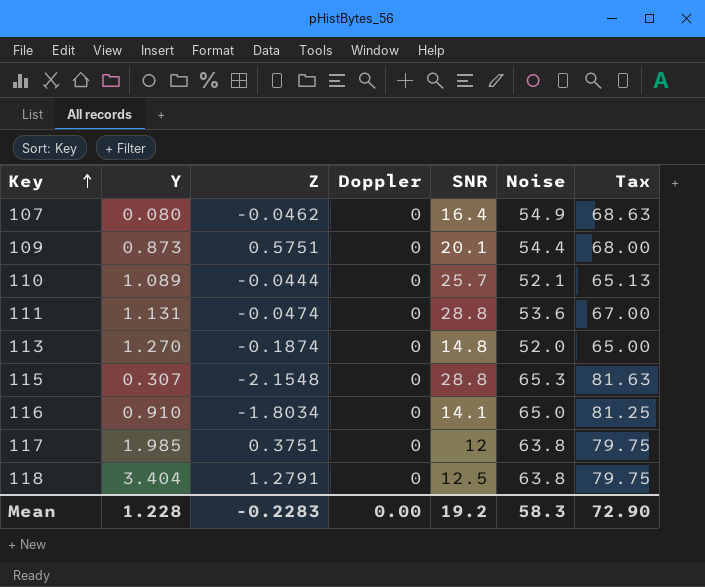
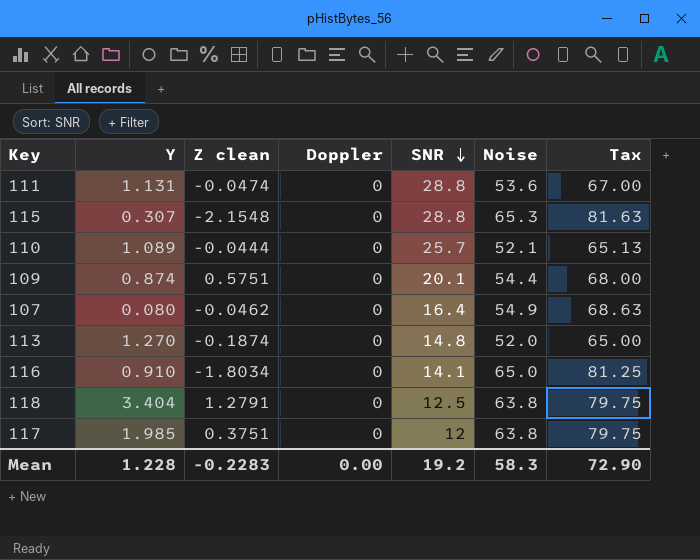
row order: Key ascending -> SNR descending
column name: Z -> Z clean
109 | Y: 0.873 -> 0.874

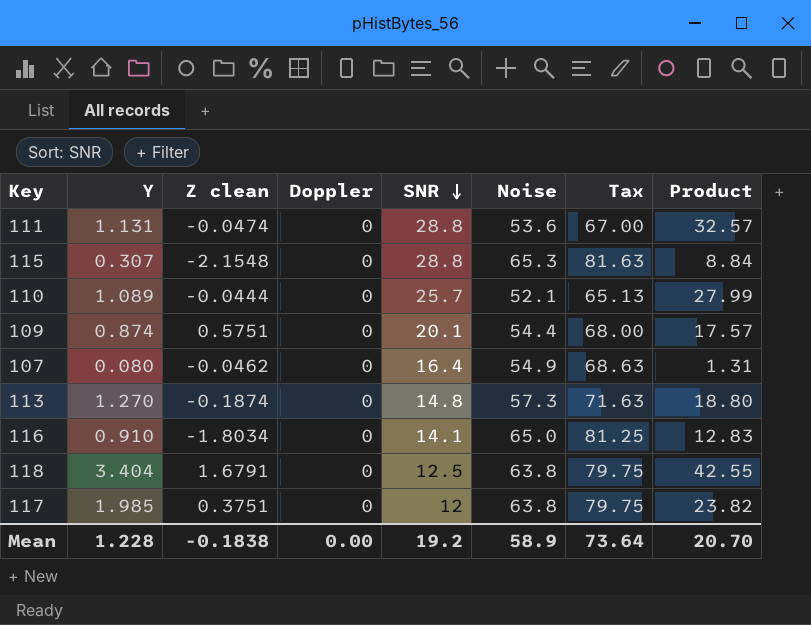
column Product | formula: none -> [Y] * [SNR]
113 | Noise: 52.0 -> 57.3
113 | Tax: 65.00 -> 71.63
118 | Z clean: 1.2791 -> 1.6791
Mean | Z clean: -0.2283 -> -0.1838
Mean | Noise: 58.3 -> 58.9
Mean | Tax: 72.90 -> 73.64

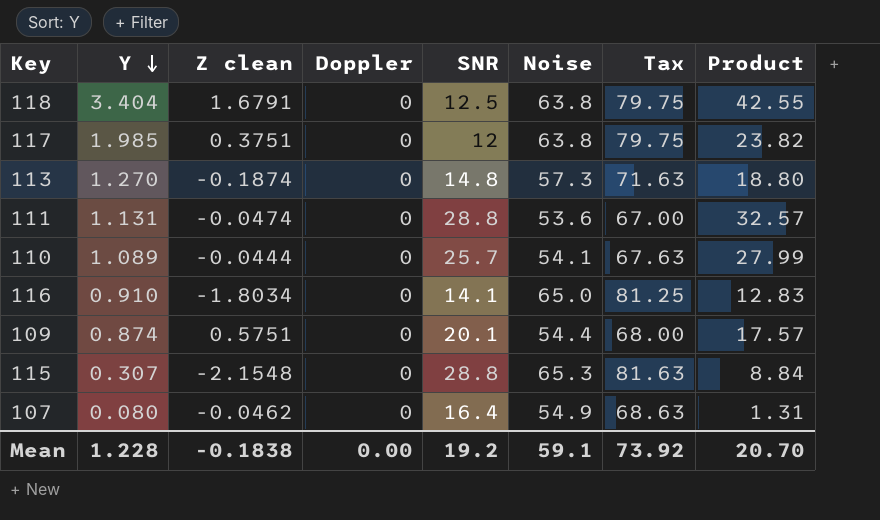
row order: SNR descending -> Y descending
110 | Noise: 52.1 -> 54.1
110 | Tax: 65.13 -> 67.63
Mean | Noise: 58.9 -> 59.1
Mean | Tax: 73.64 -> 73.92

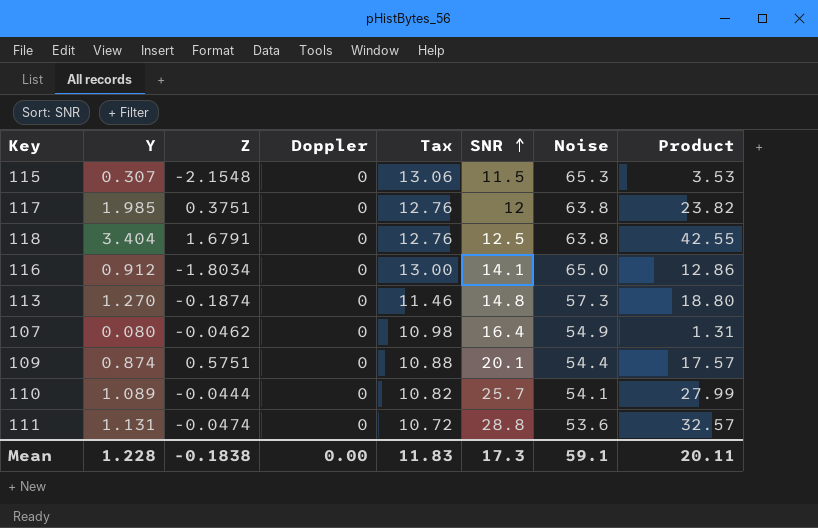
row order: Y descending -> SNR ascending
column name: Z clean -> Z
column Tax | formula: [Noise] * 1.25 -> [Noise] * 0.2
column Tax | position: 7 -> 5
115 | SNR: 28.8 -> 11.5
115 | Product: 8.84 -> 3.53
116 | Y: 0.910 -> 0.912
116 | Product: 12.83 -> 12.86
Mean | Tax: 73.92 -> 11.83
Mean | SNR: 19.2 -> 17.3
Mean | Product: 20.70 -> 20.11

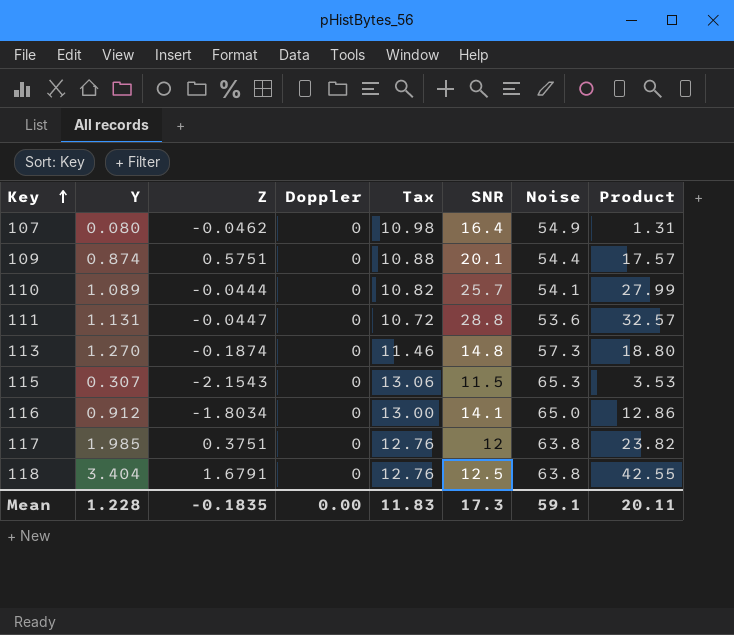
row order: SNR ascending -> Key ascending
111 | Z: -0.0474 -> -0.0447
115 | Z: -2.1548 -> -2.1543
Mean | Z: -0.1838 -> -0.1835

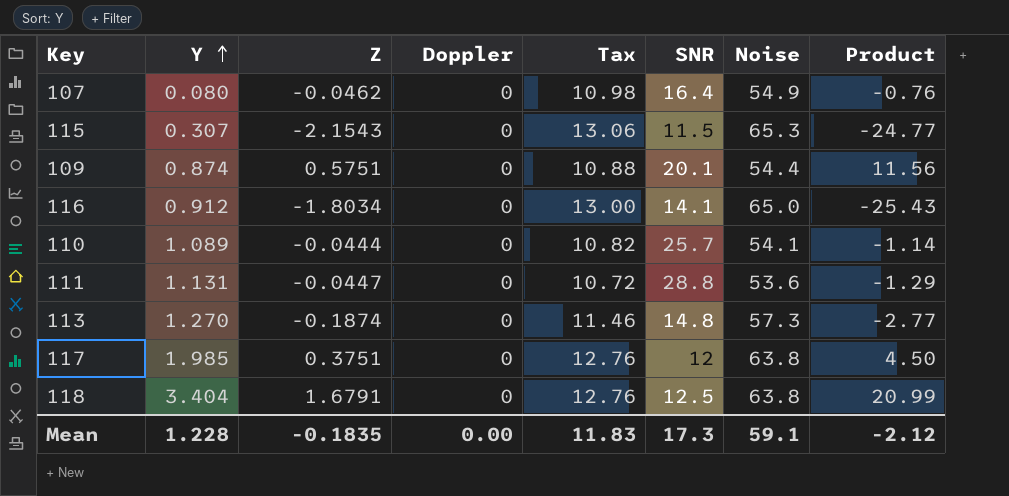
row order: Key ascending -> Y ascending
column Product | formula: [Y] * [SNR] -> [Z] * [SNR]
Mean | Product: 20.11 -> -2.12

